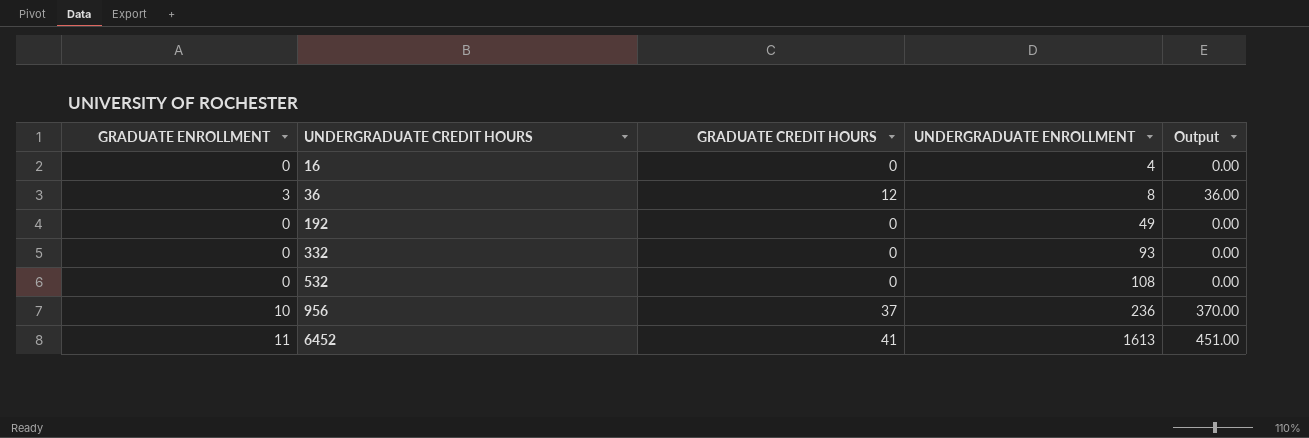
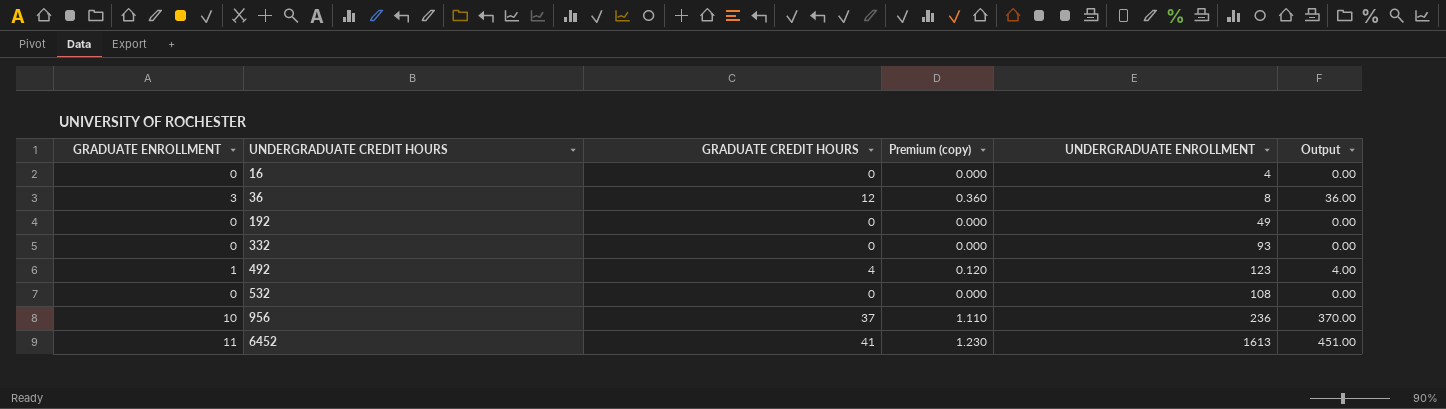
column Premium (copy) | formula: none -> [GRADUATE CREDIT HOURS] * 0.03
row 492: none -> 1 | 4 | 0.120 | 123 | 4.00

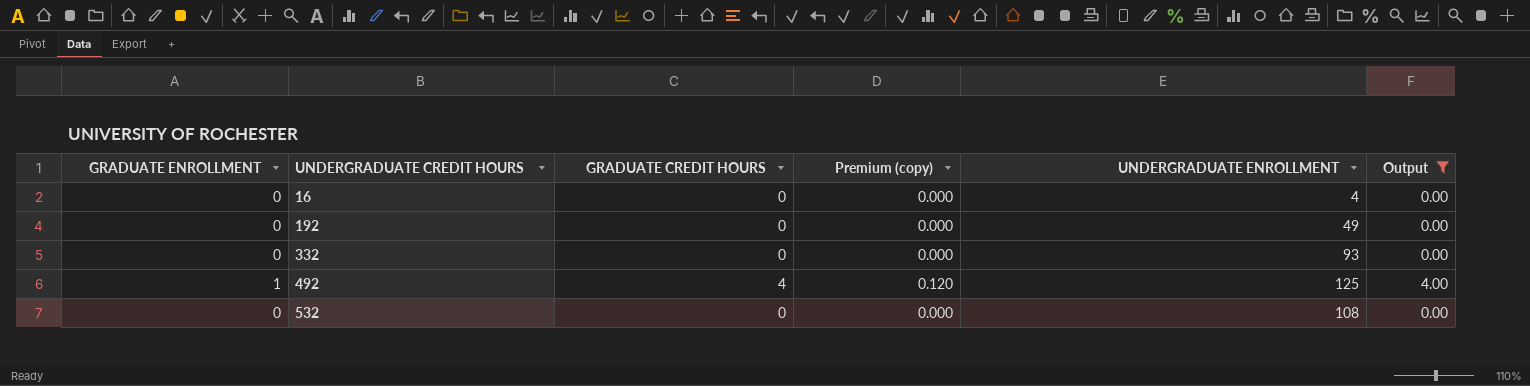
filter: none -> Output <= 4.00
492 | UNDERGRADUATE ENROLLMENT: 123 -> 125

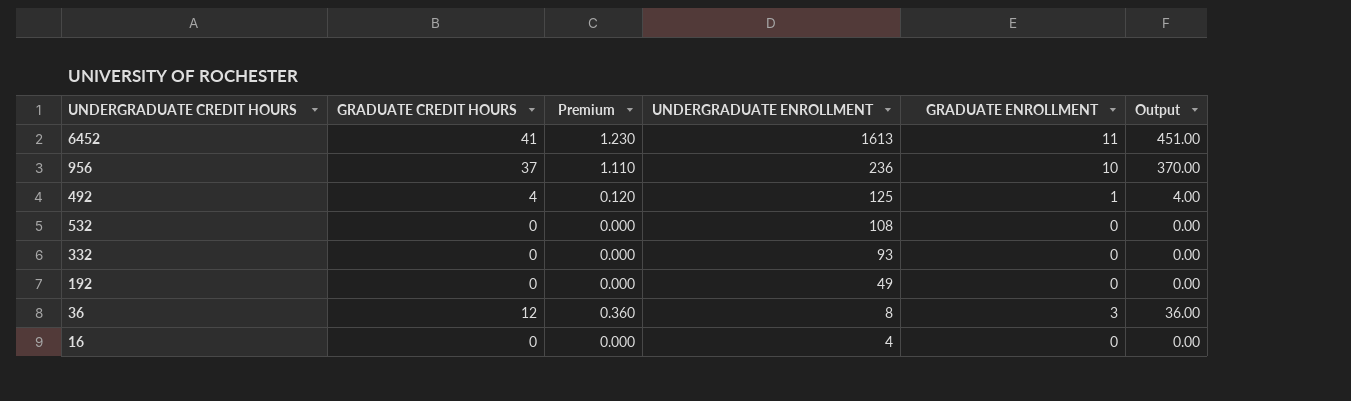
filter: Output <= 4.00 -> none
row order: UNDERGRADUATE CREDIT HOURS ascending -> UNDERGRADUATE ENROLLMENT descending
column name: Premium (copy) -> Premium
column GRADUATE ENROLLMENT | position: 1 -> 5

